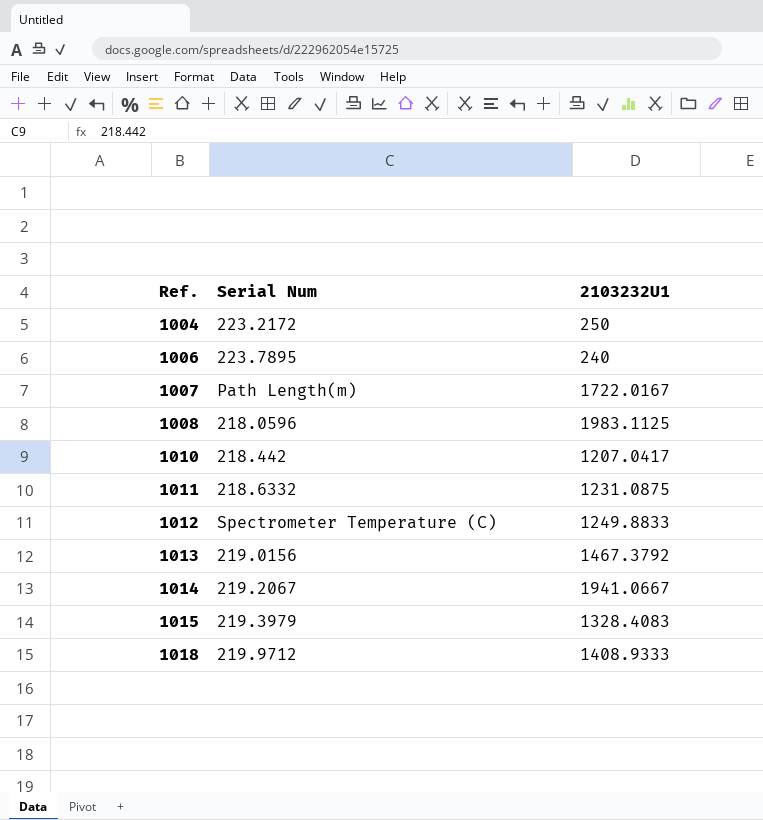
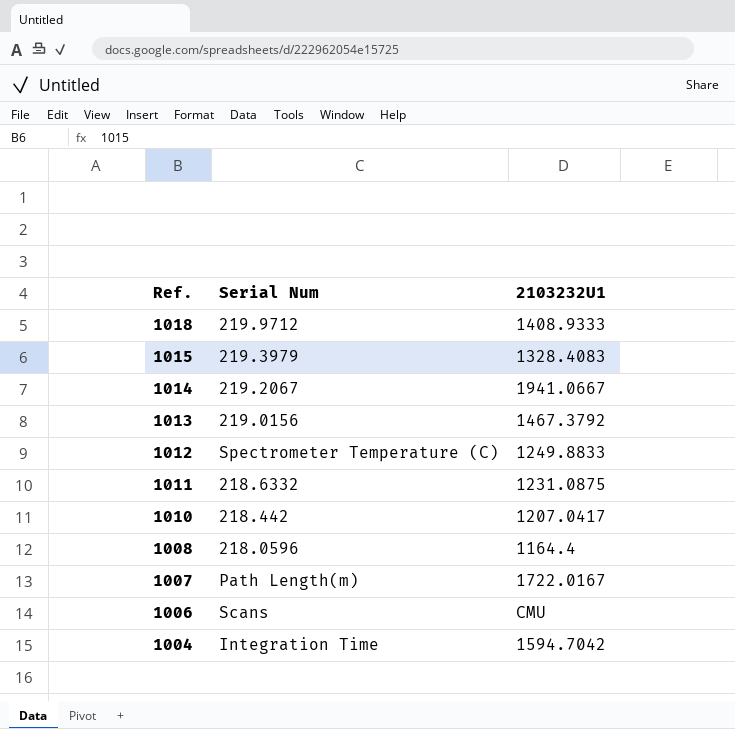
row order: Ref. ascending -> Ref. descending
1008 | 2103232U1: 1983.1125 -> 1164.4
1006 | Serial Num: 223.7895 -> Scans
1006 | 2103232U1: 240 -> CMU
1004 | Serial Num: 223.2172 -> Integration Time
1004 | 2103232U1: 250 -> 1594.7042

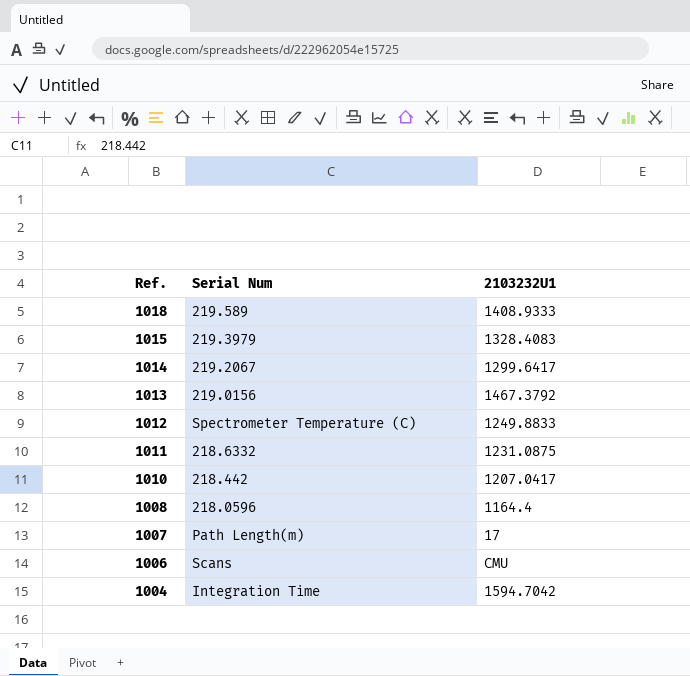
1018 | Serial Num: 219.9712 -> 219.589
1014 | 2103232U1: 1941.0667 -> 1299.6417
1007 | 2103232U1: 1722.0167 -> 17

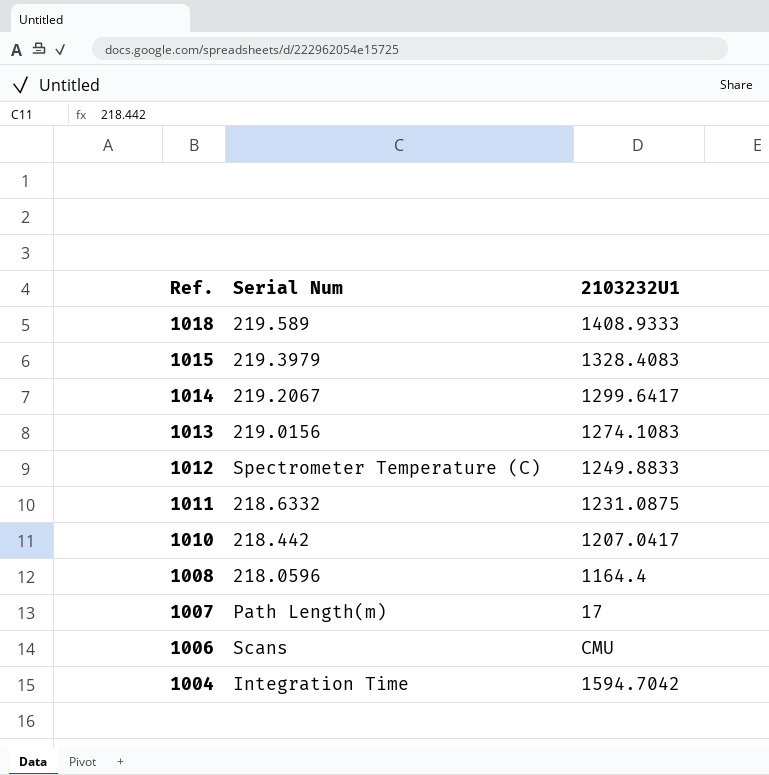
1013 | 2103232U1: 1467.3792 -> 1274.1083

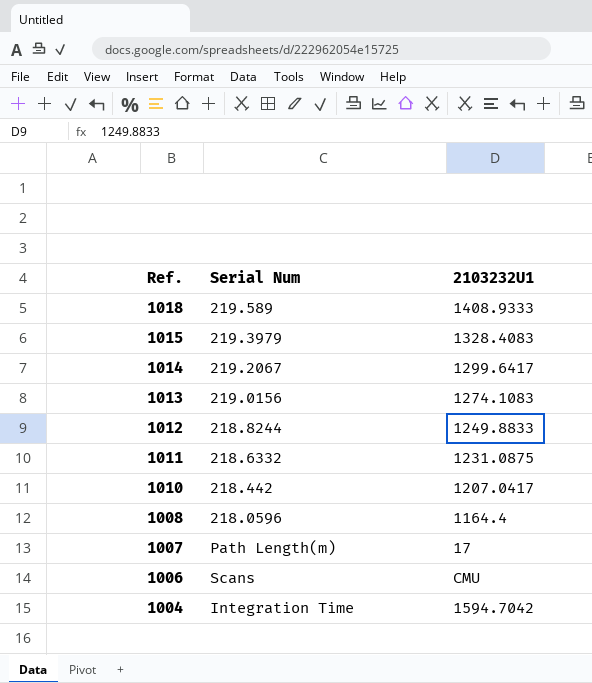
1012 | Serial Num: Spectrometer Temperature (C) -> 218.8244

